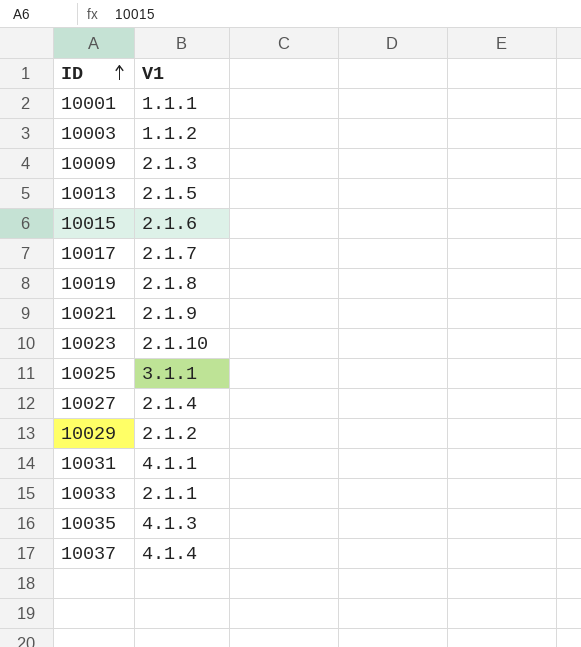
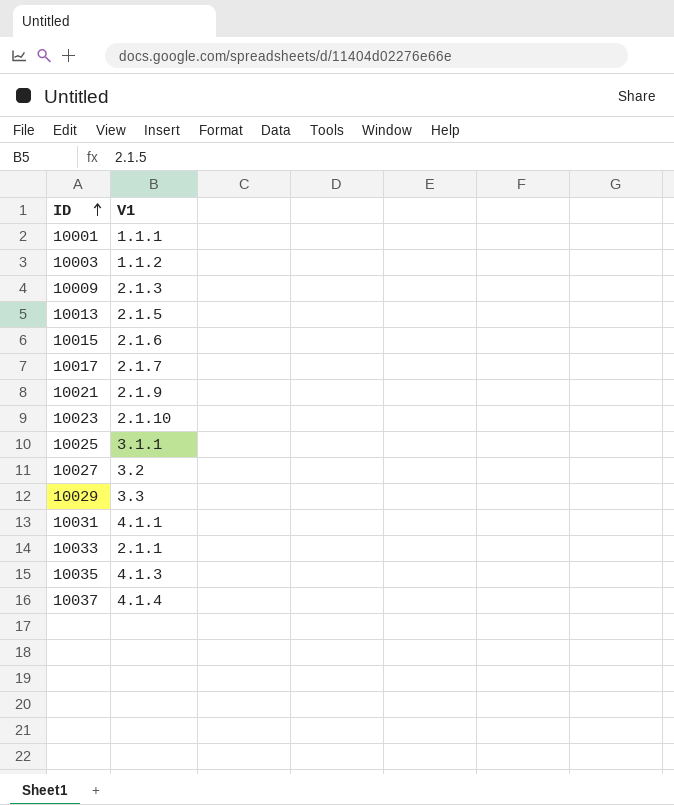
row 10019: 2.1.8 -> none
10027 | V1: 2.1.4 -> 3.2
10029 | V1: 2.1.2 -> 3.3

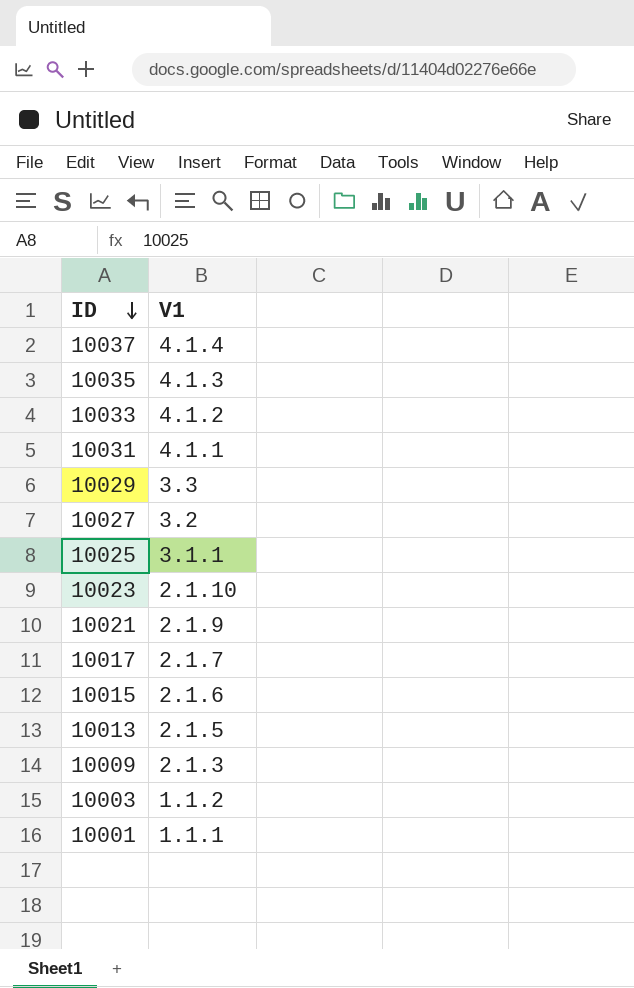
row order: ID ascending -> ID descending
10033 | V1: 2.1.1 -> 4.1.2

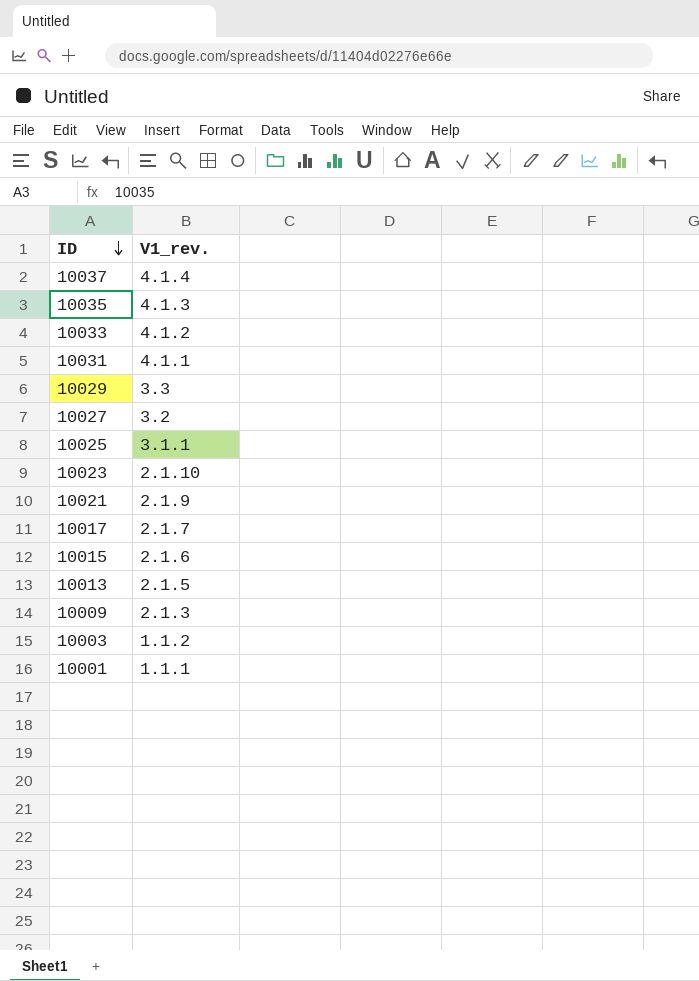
column name: V1 -> V1_rev.

